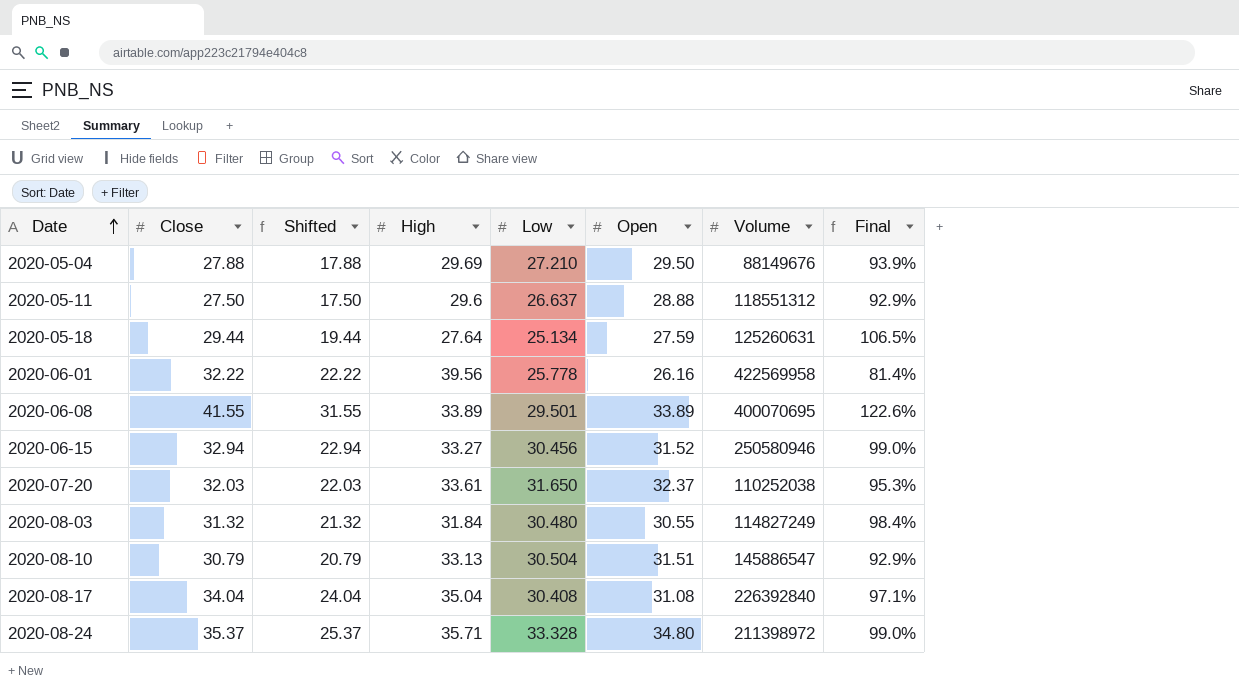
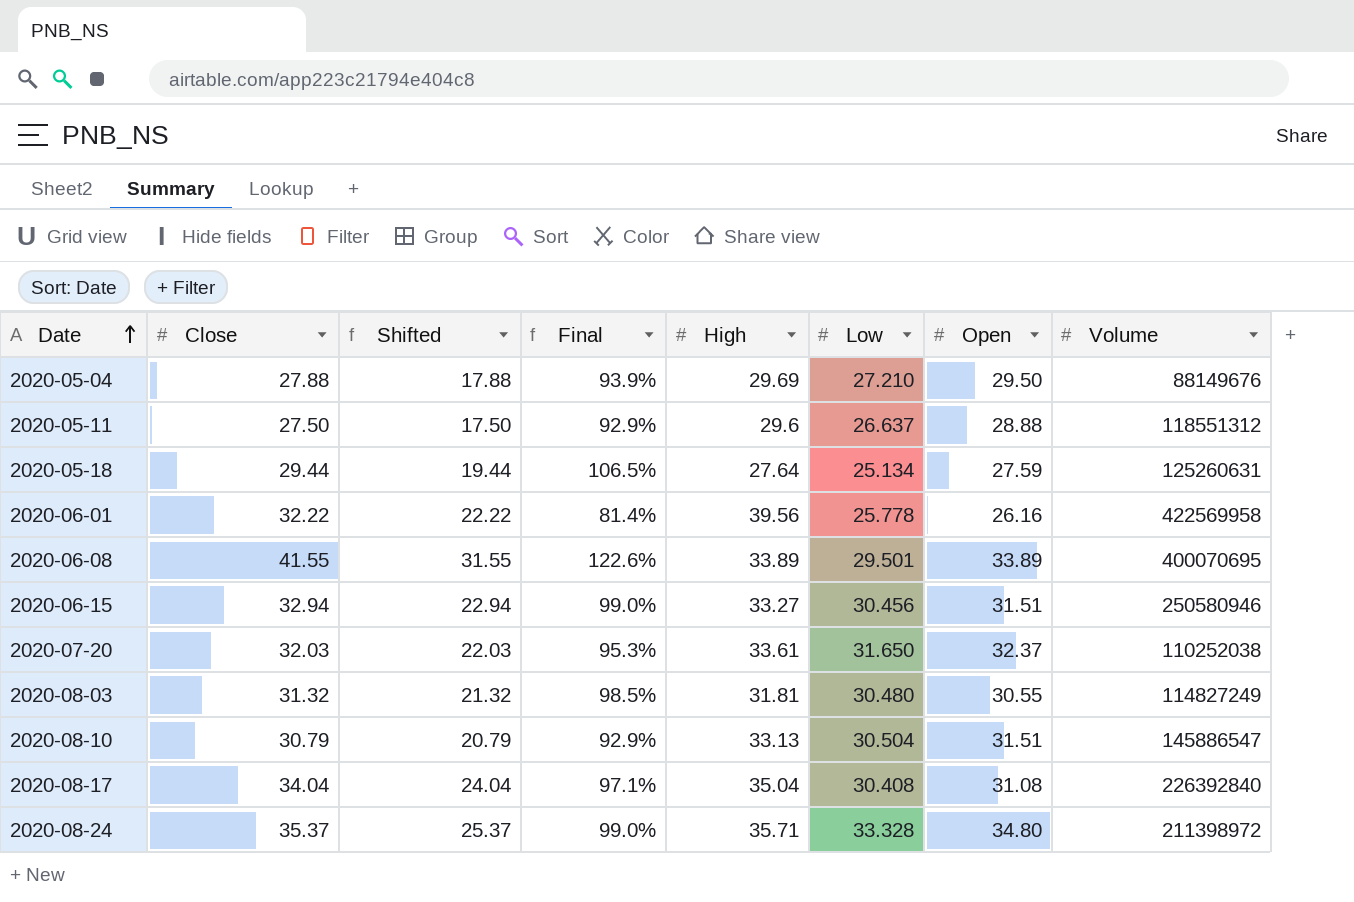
column Final | position: 8 -> 4
2020-06-15 | Open: 31.52 -> 31.51
2020-08-03 | Final: 98.4% -> 98.5%
2020-08-03 | High: 31.84 -> 31.81

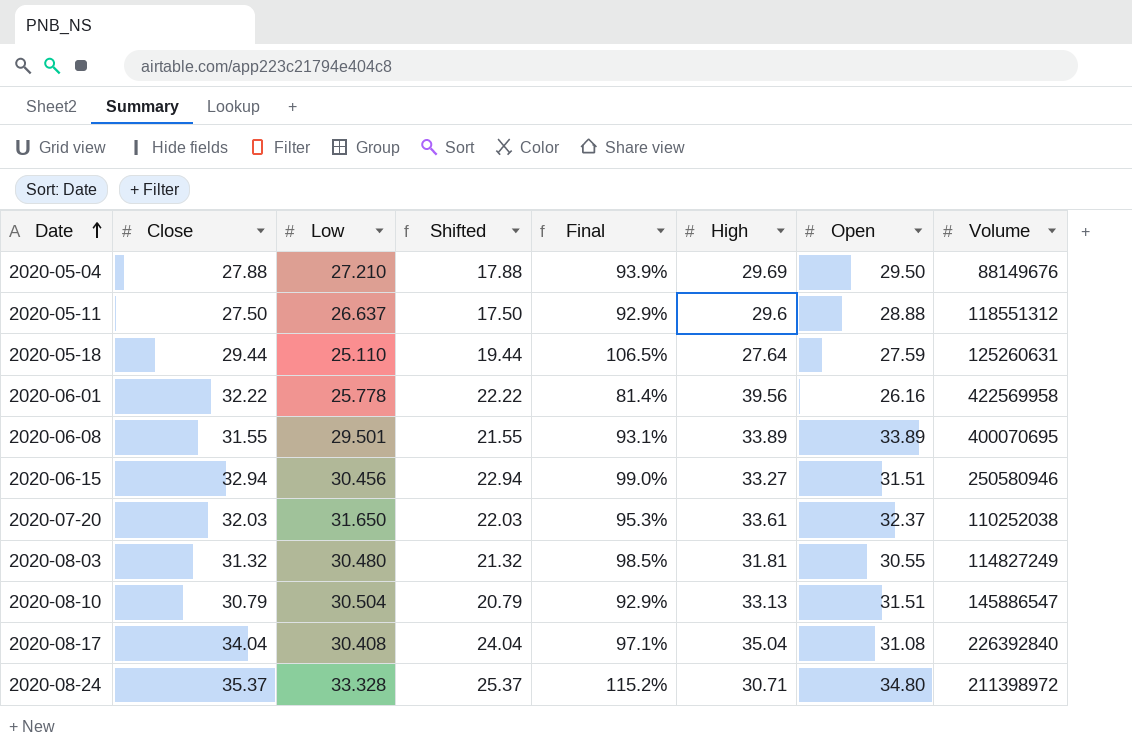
column Low | position: 6 -> 3
2020-05-18 | Low: 25.134 -> 25.110
2020-06-08 | Close: 41.55 -> 31.55
2020-06-08 | Shifted: 31.55 -> 21.55
2020-06-08 | Final: 122.6% -> 93.1%
2020-08-24 | Final: 99.0% -> 115.2%
2020-08-24 | High: 35.71 -> 30.71

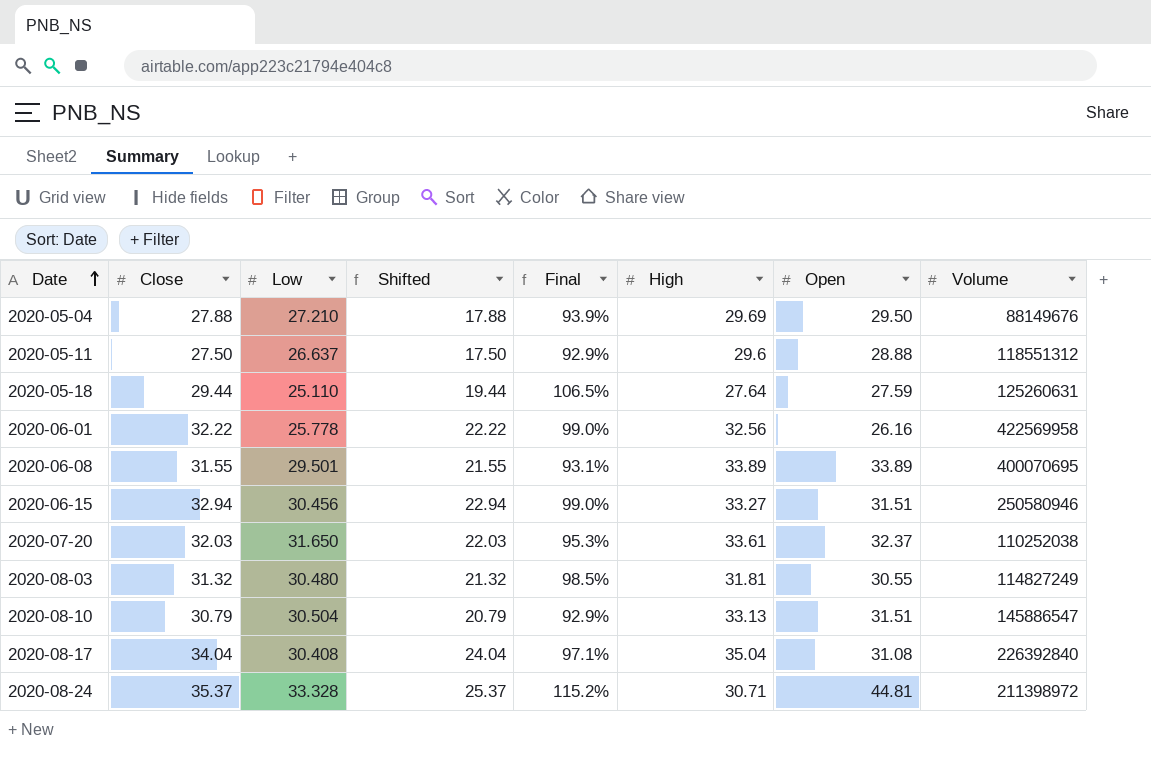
2020-06-01 | Final: 81.4% -> 99.0%
2020-06-01 | High: 39.56 -> 32.56
2020-08-24 | Open: 34.80 -> 44.81

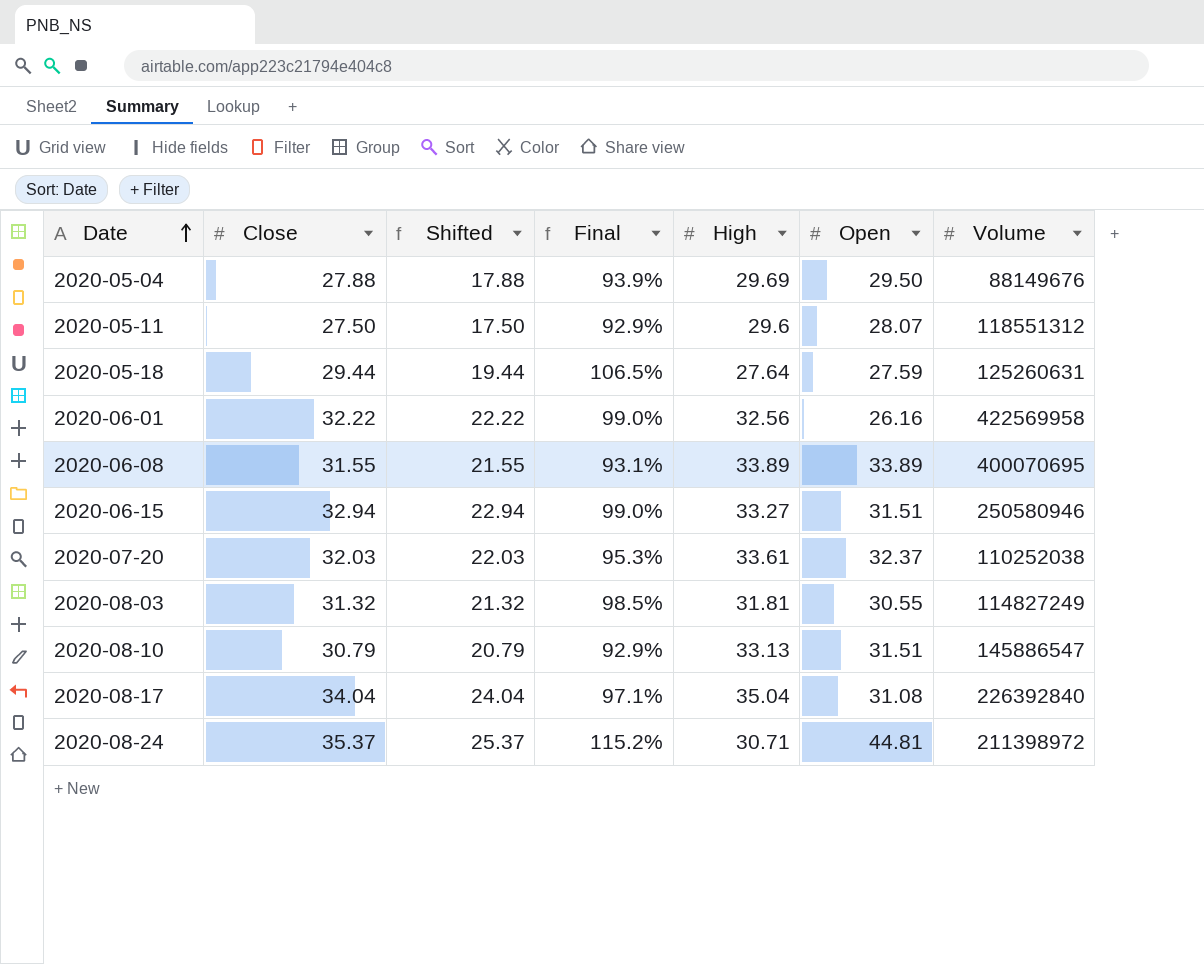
column Low | position: 3 -> none
2020-05-11 | Open: 28.88 -> 28.07

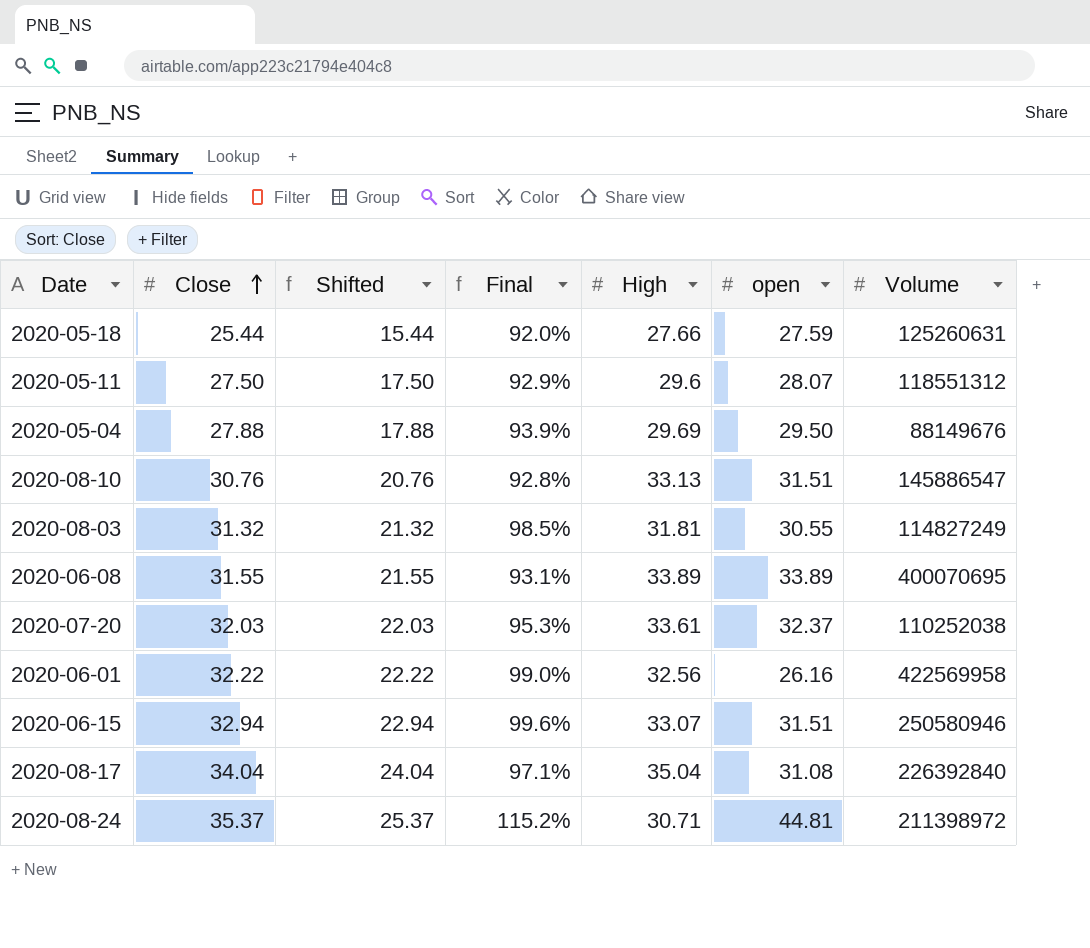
row order: Date ascending -> Close ascending
column name: Open -> open
2020-05-18 | Close: 29.44 -> 25.44
2020-05-18 | Shifted: 19.44 -> 15.44
2020-05-18 | Final: 106.5% -> 92.0%
2020-05-18 | High: 27.64 -> 27.66
2020-08-10 | Close: 30.79 -> 30.76
2020-08-10 | Shifted: 20.79 -> 20.76
2020-08-10 | Final: 92.9% -> 92.8%
2020-06-15 | Final: 99.0% -> 99.6%
2020-06-15 | High: 33.27 -> 33.07

